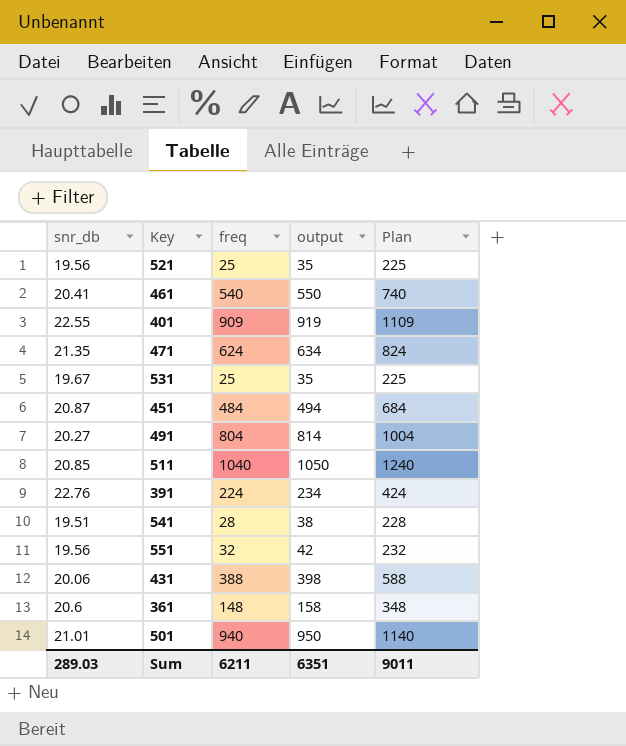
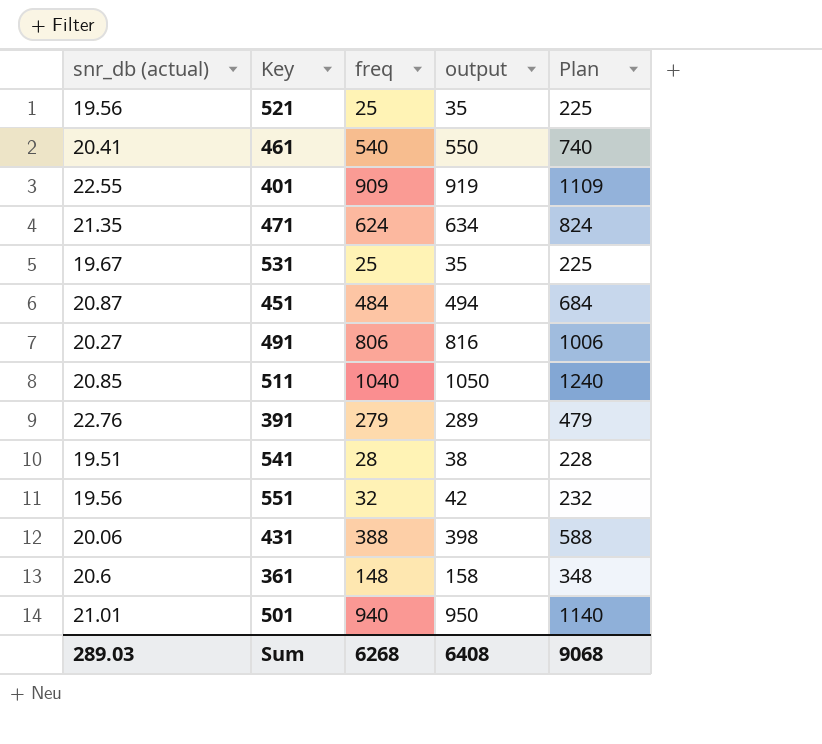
column name: snr_db -> snr_db (actual)
491 | freq: 804 -> 806
491 | output: 814 -> 816
491 | Plan: 1004 -> 1006
391 | freq: 224 -> 279
391 | output: 234 -> 289
391 | Plan: 424 -> 479
Sum | freq: 6211 -> 6268
Sum | output: 6351 -> 6408
Sum | Plan: 9011 -> 9068

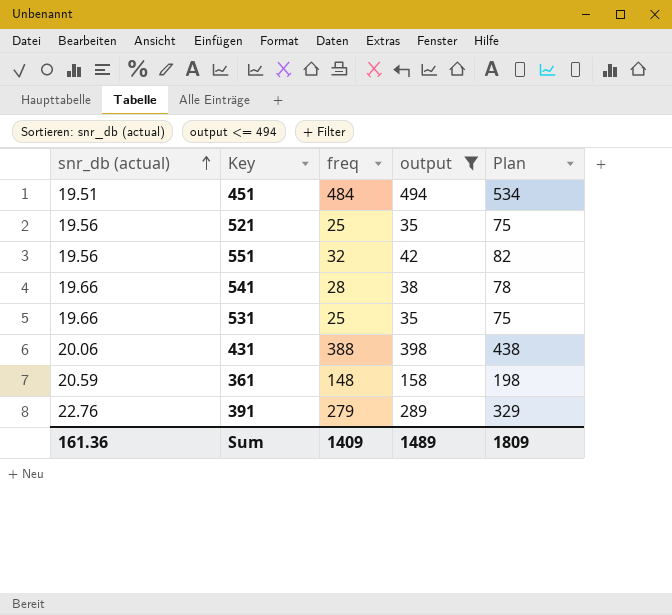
filter: none -> output <= 494
row order: none -> snr_db (actual) ascending
column Plan | formula: [freq] + 200 -> [freq] + 50
451 | snr_db (actual): 20.87 -> 19.51
541 | snr_db (actual): 19.51 -> 19.66
531 | snr_db (actual): 19.67 -> 19.66
361 | snr_db (actual): 20.6 -> 20.59
Sum | snr_db (actual): 289.03 -> 161.36
Sum | freq: 6268 -> 1409
Sum | output: 6408 -> 1489
Sum | Plan: 9068 -> 1809

